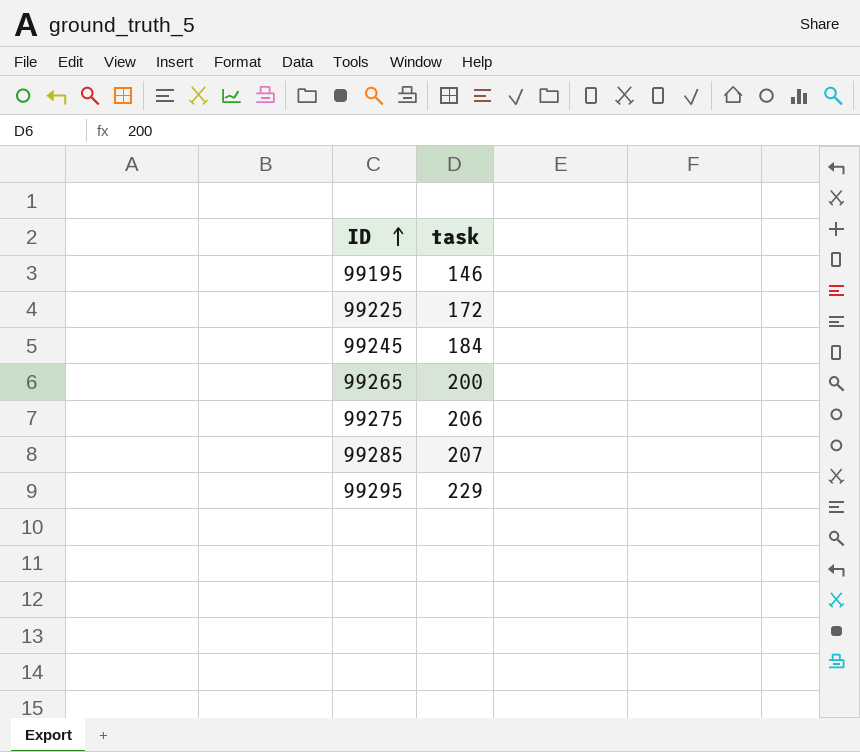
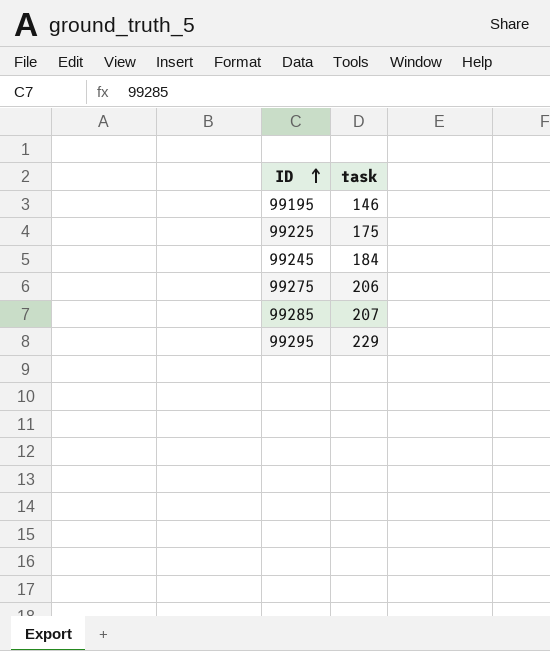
row 99265: 200 -> none
99225 | task: 172 -> 175

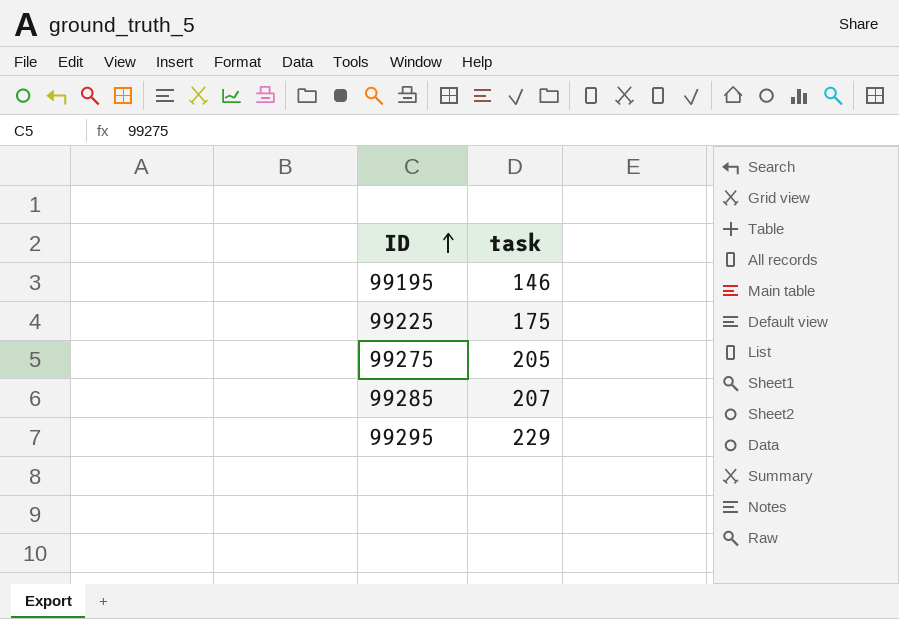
row 99245: 184 -> none
99275 | task: 206 -> 205

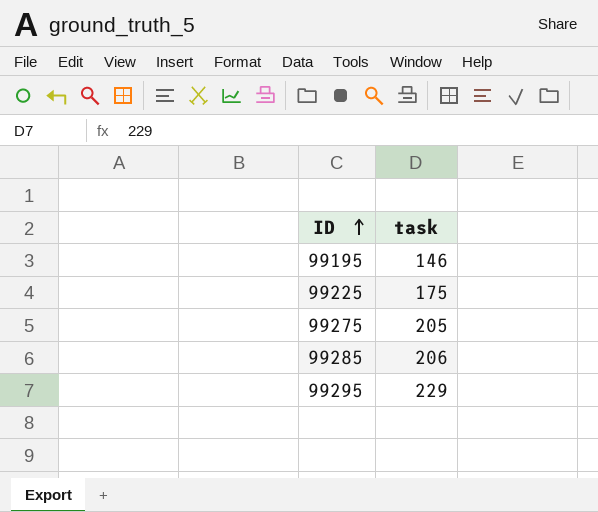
99285 | task: 207 -> 206

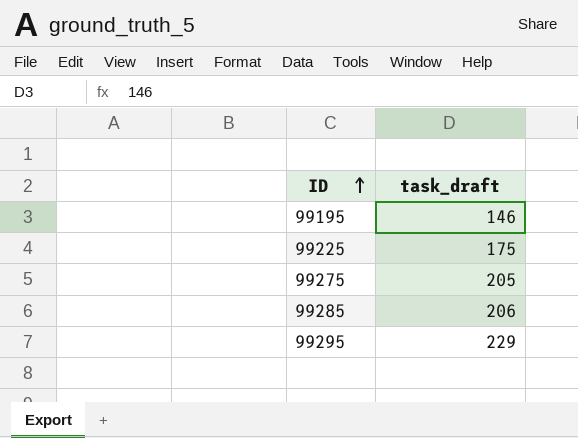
column name: task -> task_draft

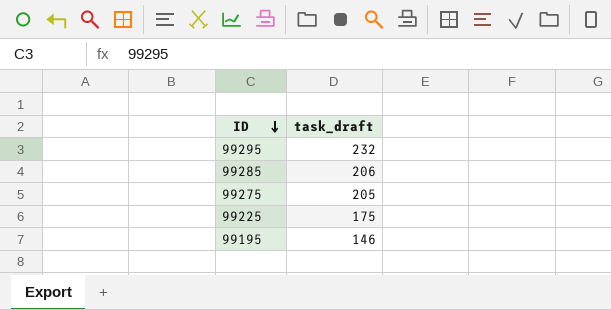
row order: ID ascending -> ID descending
99295 | task_draft: 229 -> 232

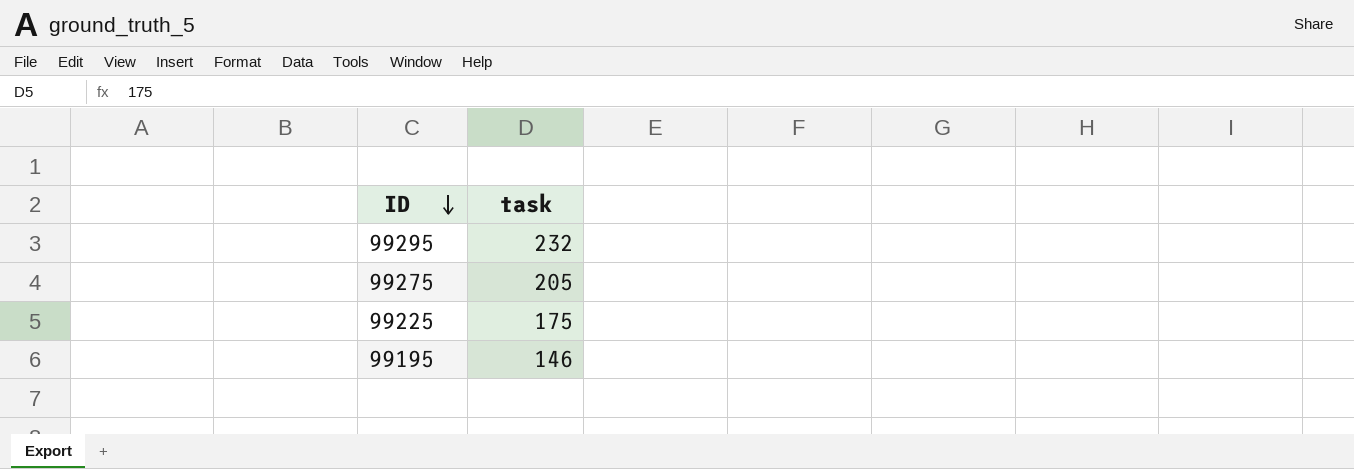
column name: task_draft -> task
row 99285: 206 -> none

